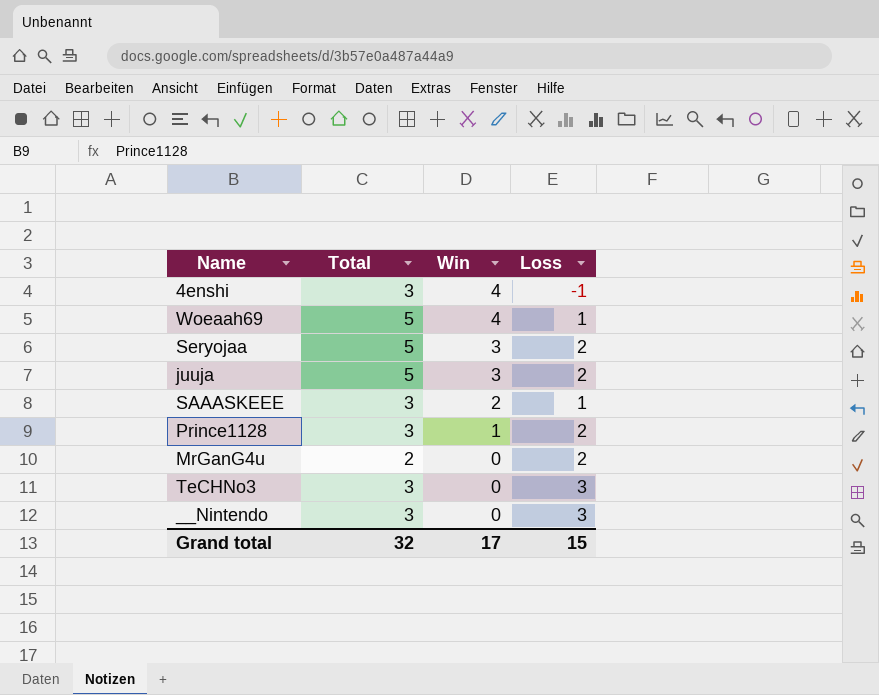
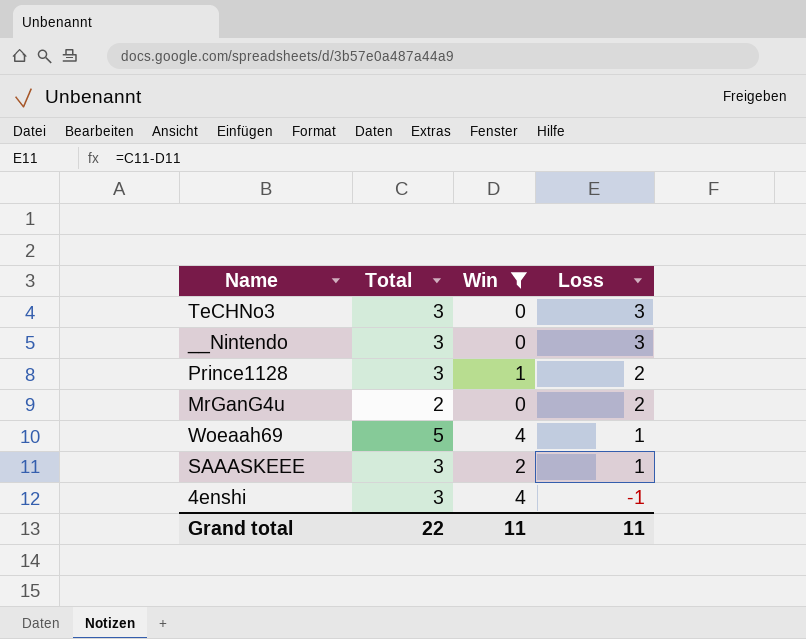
filter: none -> Win != 3
row order: Win descending -> Loss descending
Grand total | Total: 32 -> 22
Grand total | Win: 17 -> 11
Grand total | Loss: 15 -> 11

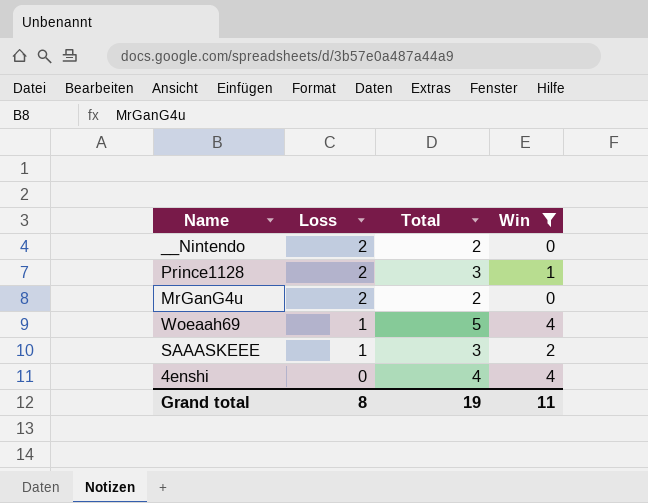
column Loss | position: 4 -> 2
row TeCHNo3: 3 | 0 | 3 -> none
__Nintendo | Loss: 3 -> 2
__Nintendo | Total: 3 -> 2
4enshi | Loss: -1 -> 0
4enshi | Total: 3 -> 4
Grand total | Loss: 11 -> 8
Grand total | Total: 22 -> 19

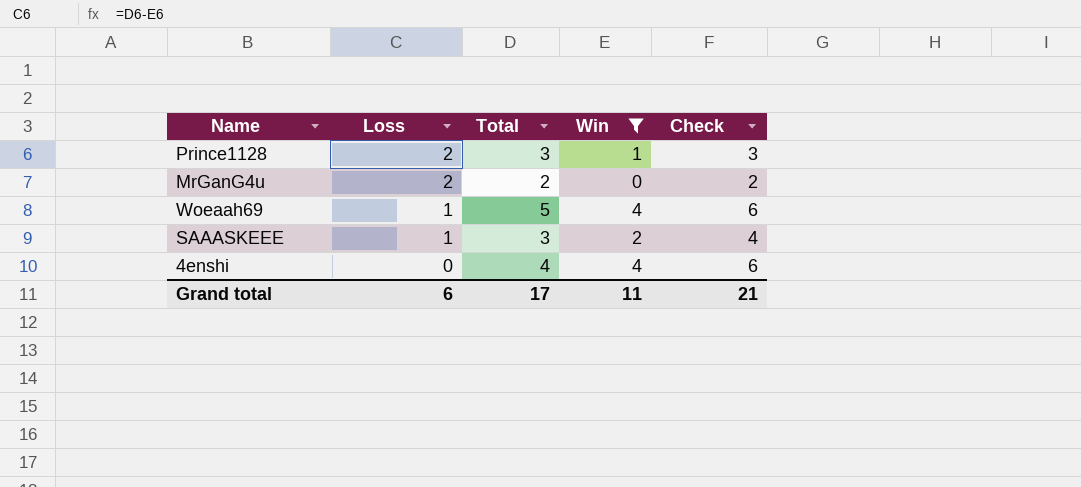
column Check | formula: none -> [Win] + 2
row __Nintendo: 2 | 2 | 0 -> none
Grand total | Loss: 8 -> 6
Grand total | Total: 19 -> 17

